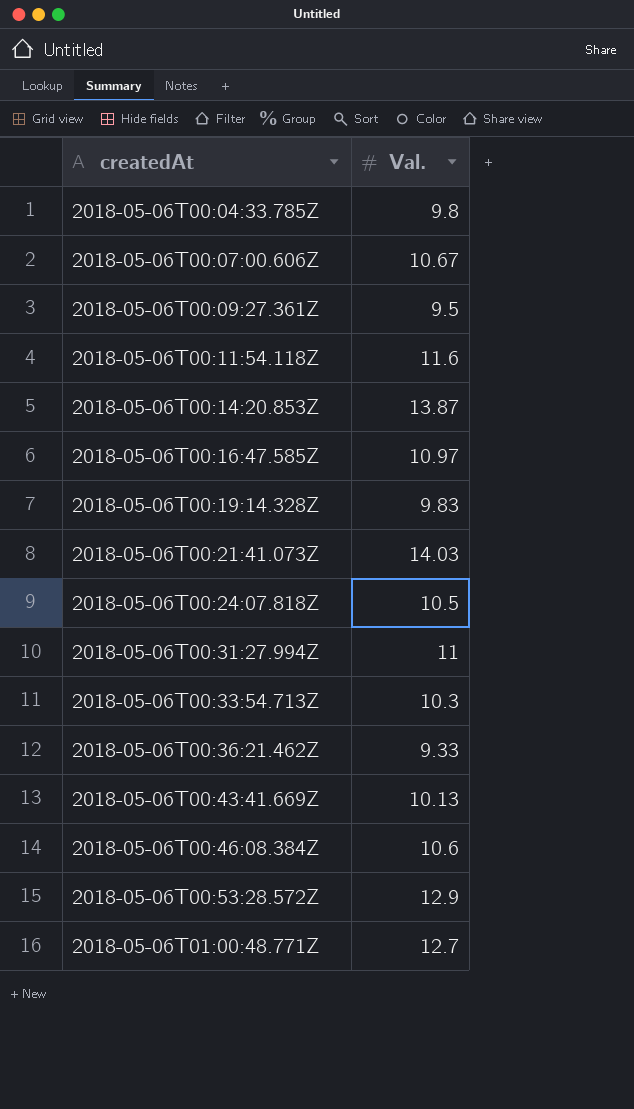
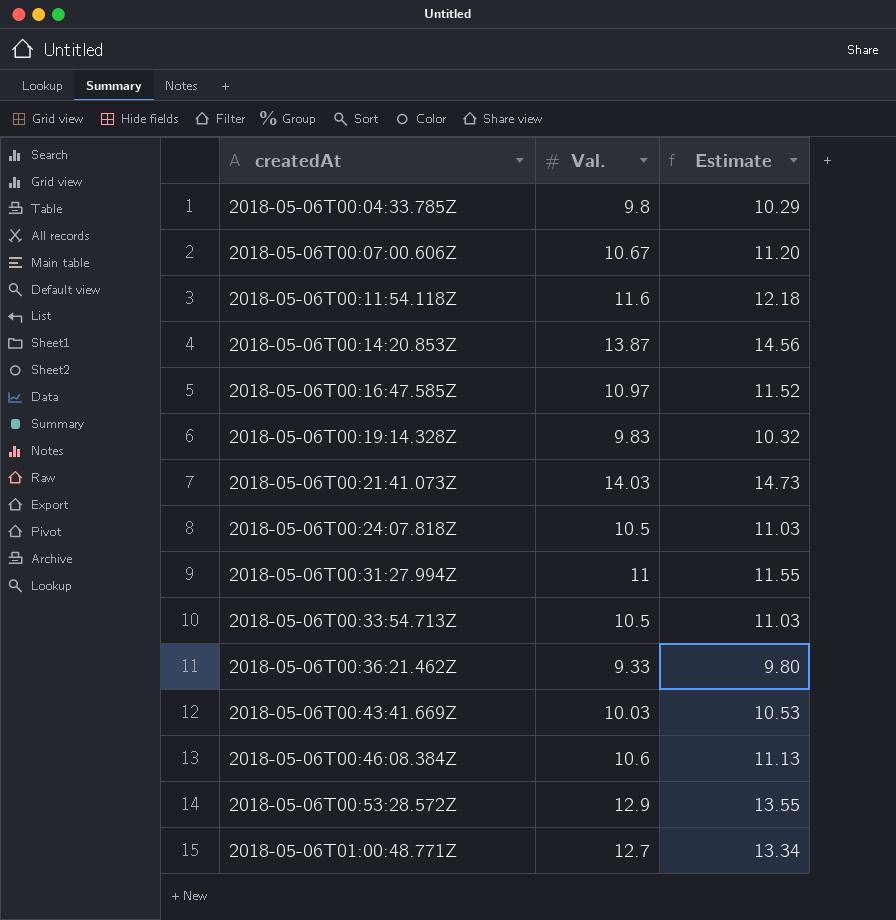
column Estimate | formula: none -> [Val.] * 1.05
row 2018-05-06T00:09:27.361Z: 9.5 -> none
2018-05-06T00:33:54.713Z | Val.: 10.3 -> 10.5
2018-05-06T00:43:41.669Z | Val.: 10.13 -> 10.03

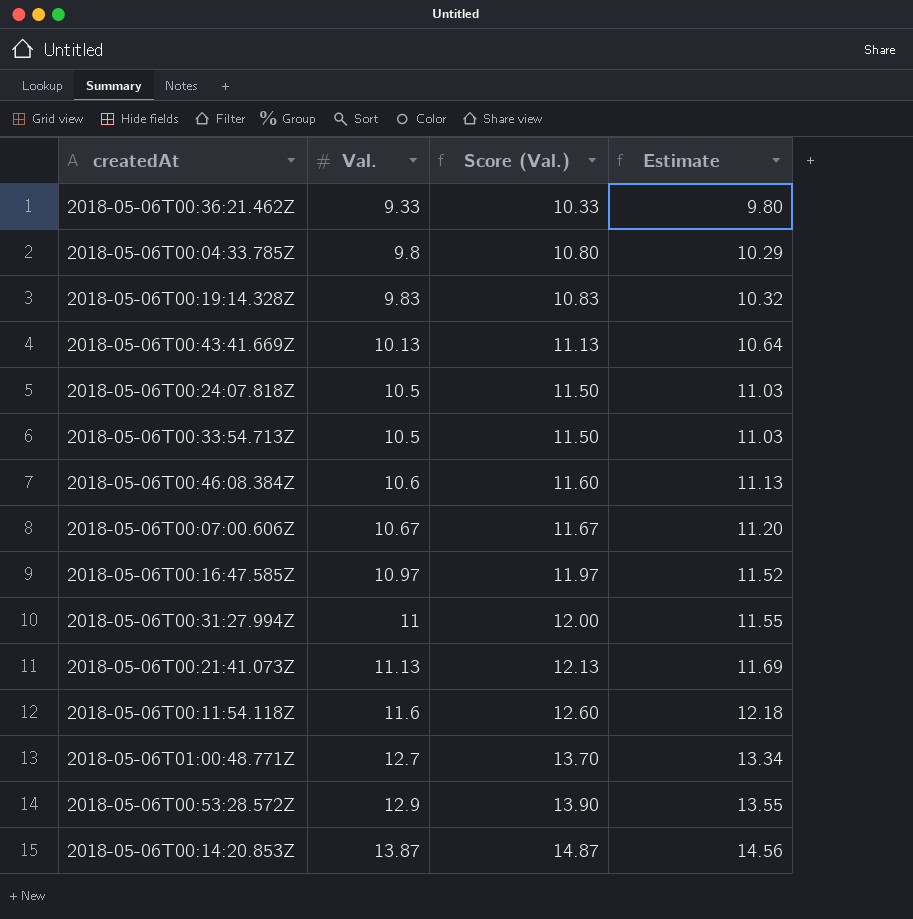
row order: createdAt ascending -> Val. ascending
column Score (Val.) | formula: none -> [Val.] + 1
2018-05-06T00:43:41.669Z | Val.: 10.03 -> 10.13
2018-05-06T00:43:41.669Z | Estimate: 10.53 -> 10.64
2018-05-06T00:21:41.073Z | Val.: 14.03 -> 11.13
2018-05-06T00:21:41.073Z | Estimate: 14.73 -> 11.69

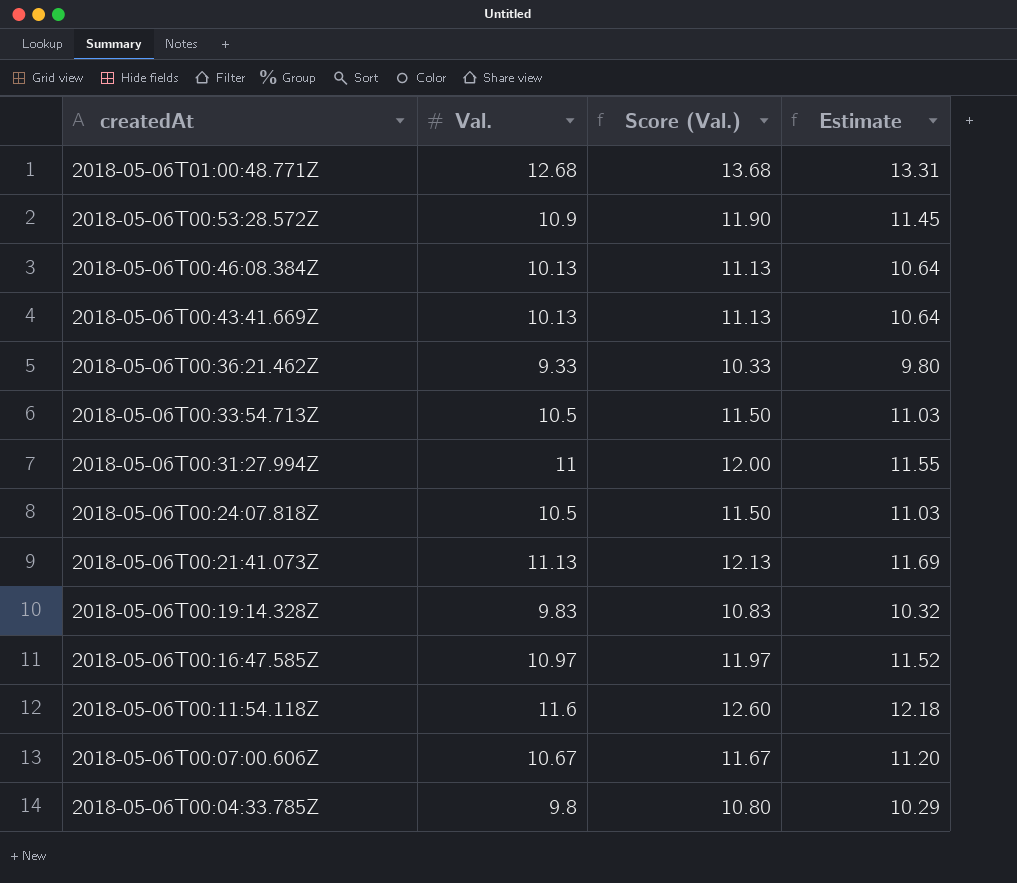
row order: Val. ascending -> createdAt descending
row 2018-05-06T00:14:20.853Z: 13.87 | 14.87 | 14.56 -> none
2018-05-06T01:00:48.771Z | Val.: 12.7 -> 12.68
2018-05-06T01:00:48.771Z | Score (Val.): 13.70 -> 13.68
2018-05-06T01:00:48.771Z | Estimate: 13.34 -> 13.31
2018-05-06T00:53:28.572Z | Val.: 12.9 -> 10.9
2018-05-06T00:53:28.572Z | Score (Val.): 13.90 -> 11.90
2018-05-06T00:53:28.572Z | Estimate: 13.55 -> 11.45
2018-05-06T00:46:08.384Z | Val.: 10.6 -> 10.13
2018-05-06T00:46:08.384Z | Score (Val.): 11.60 -> 11.13
2018-05-06T00:46:08.384Z | Estimate: 11.13 -> 10.64

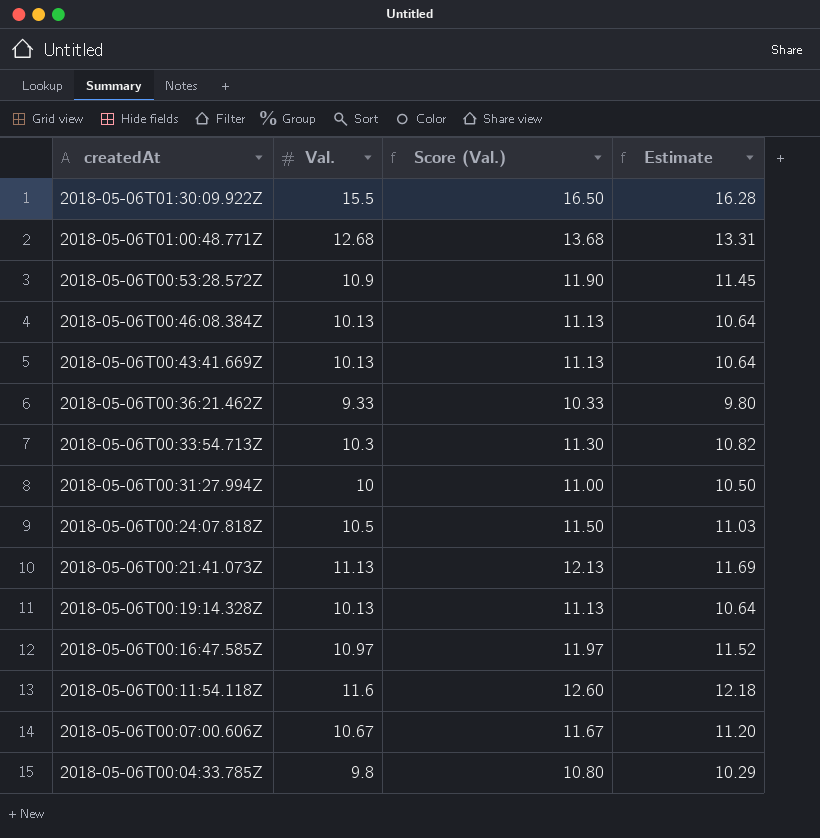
row 2018-05-06T01:30:09.922Z: none -> 15.5 | 16.50 | 16.28
2018-05-06T00:33:54.713Z | Val.: 10.5 -> 10.3
2018-05-06T00:33:54.713Z | Score (Val.): 11.50 -> 11.30
2018-05-06T00:33:54.713Z | Estimate: 11.03 -> 10.82
2018-05-06T00:31:27.994Z | Val.: 11 -> 10
2018-05-06T00:31:27.994Z | Score (Val.): 12.00 -> 11.00
2018-05-06T00:31:27.994Z | Estimate: 11.55 -> 10.50
2018-05-06T00:19:14.328Z | Val.: 9.83 -> 10.13
2018-05-06T00:19:14.328Z | Score (Val.): 10.83 -> 11.13
2018-05-06T00:19:14.328Z | Estimate: 10.32 -> 10.64

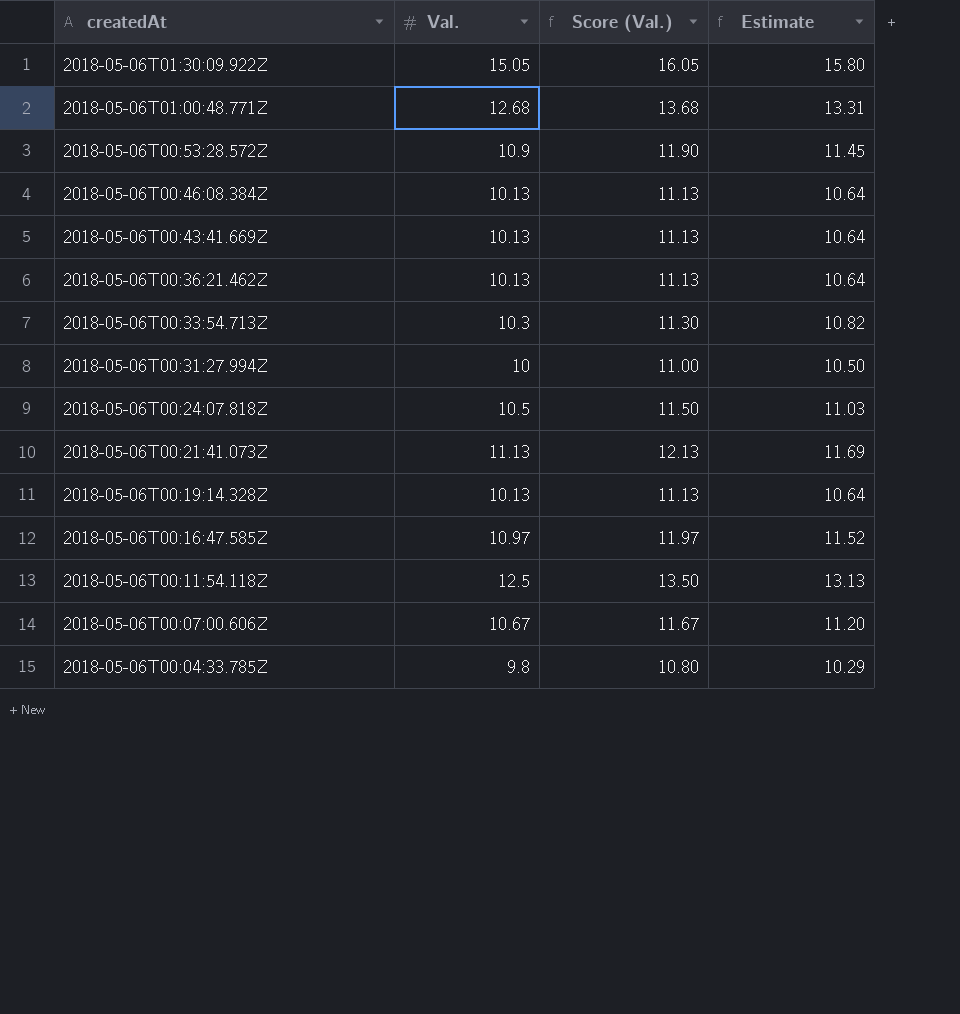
2018-05-06T01:30:09.922Z | Val.: 15.5 -> 15.05
2018-05-06T01:30:09.922Z | Score (Val.): 16.50 -> 16.05
2018-05-06T01:30:09.922Z | Estimate: 16.28 -> 15.80
2018-05-06T00:36:21.462Z | Val.: 9.33 -> 10.13
2018-05-06T00:36:21.462Z | Score (Val.): 10.33 -> 11.13
2018-05-06T00:36:21.462Z | Estimate: 9.80 -> 10.64
2018-05-06T00:11:54.118Z | Val.: 11.6 -> 12.5
2018-05-06T00:11:54.118Z | Score (Val.): 12.60 -> 13.50
2018-05-06T00:11:54.118Z | Estimate: 12.18 -> 13.13

